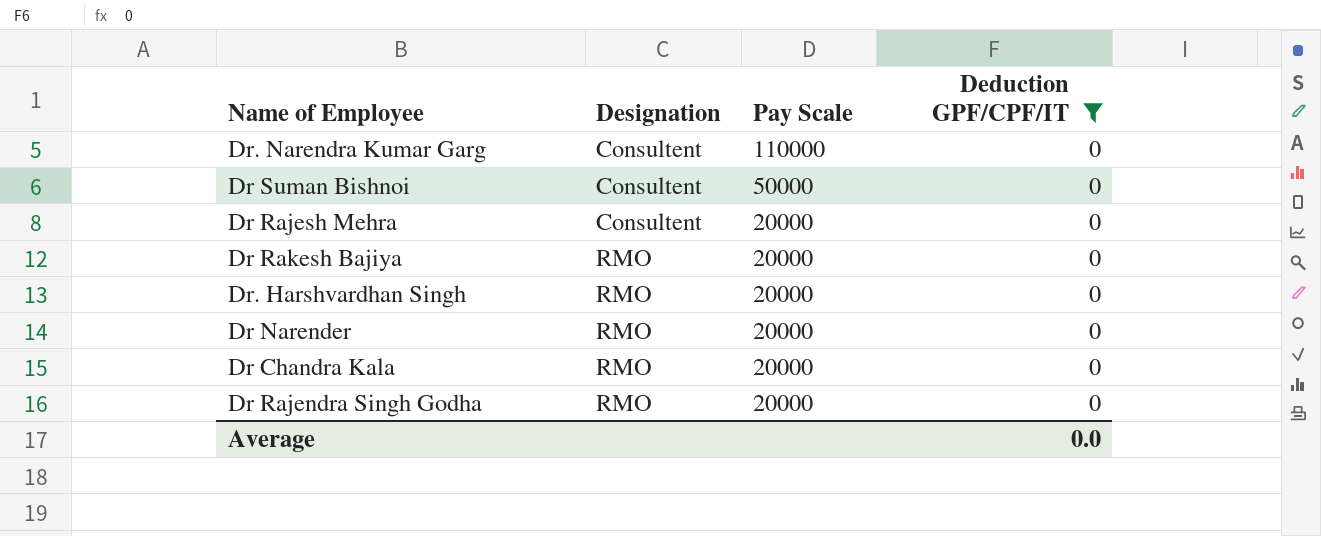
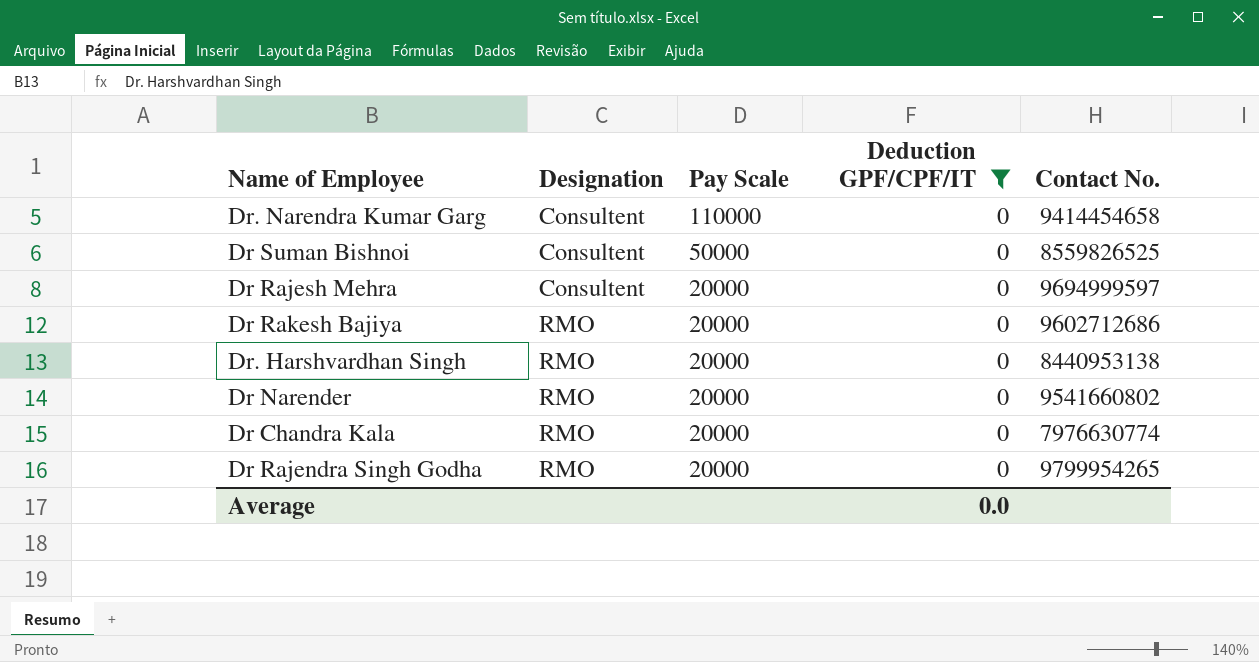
column Contact No. | position: none -> 5

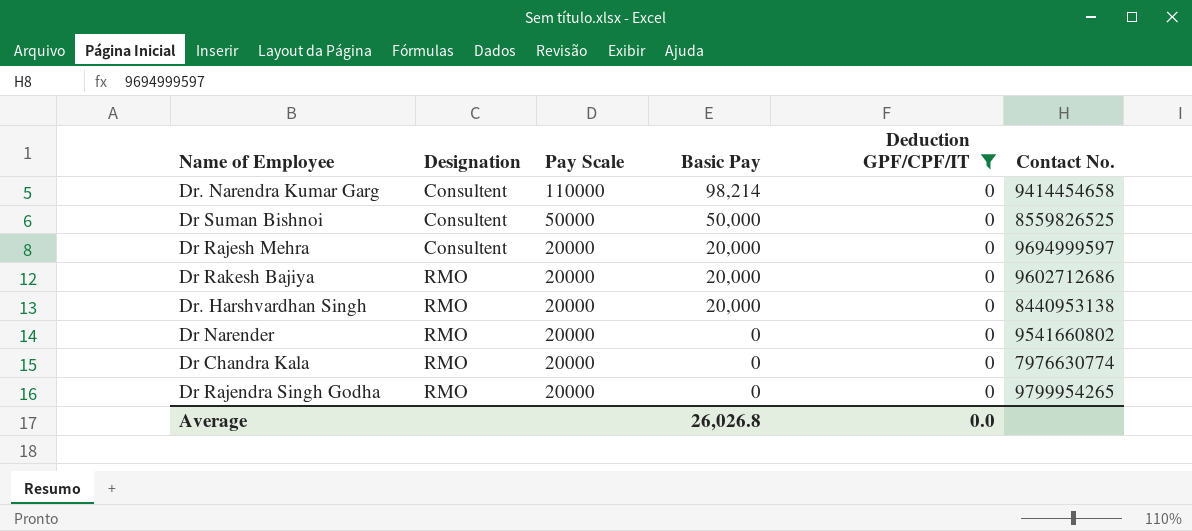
column Basic Pay | position: none -> 4

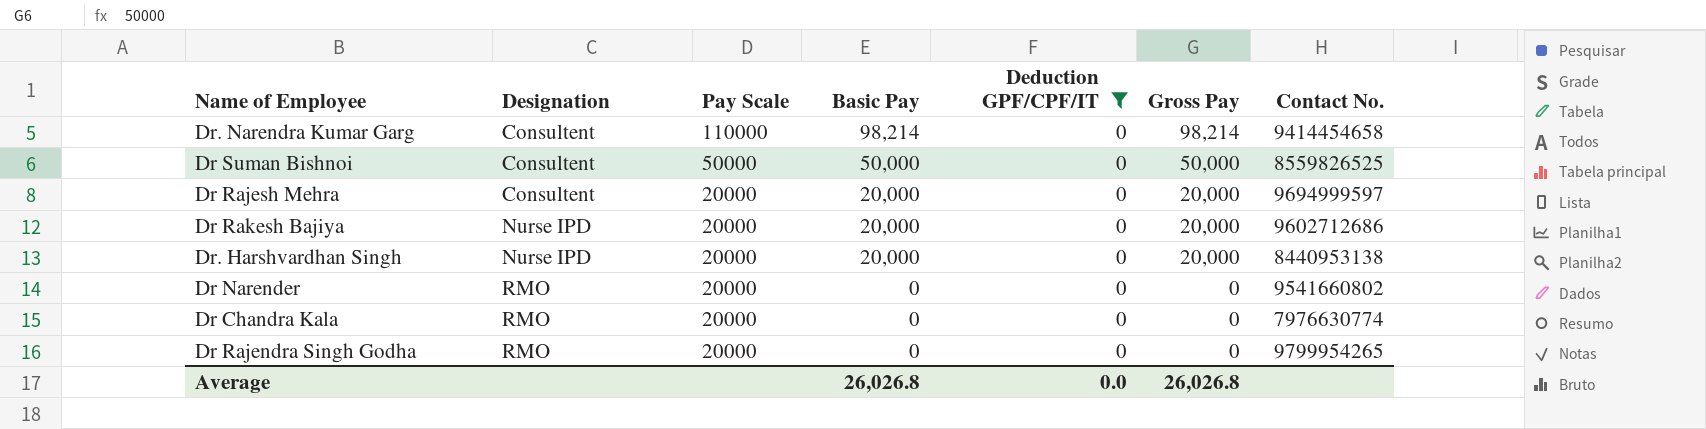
column Gross Pay | position: none -> 6
Dr Rakesh Bajiya | Designation: RMO -> Nurse IPD
Dr. Harshvardhan Singh | Designation: RMO -> Nurse IPD

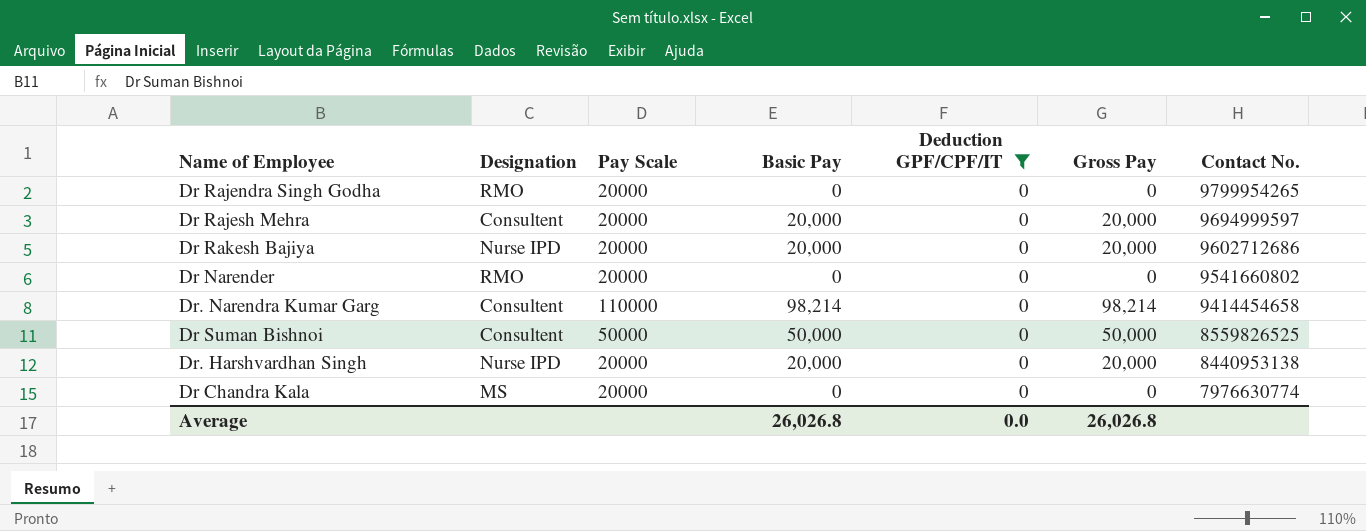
row order: Designation ascending -> Contact No. descending
Dr Chandra Kala | Designation: RMO -> MS

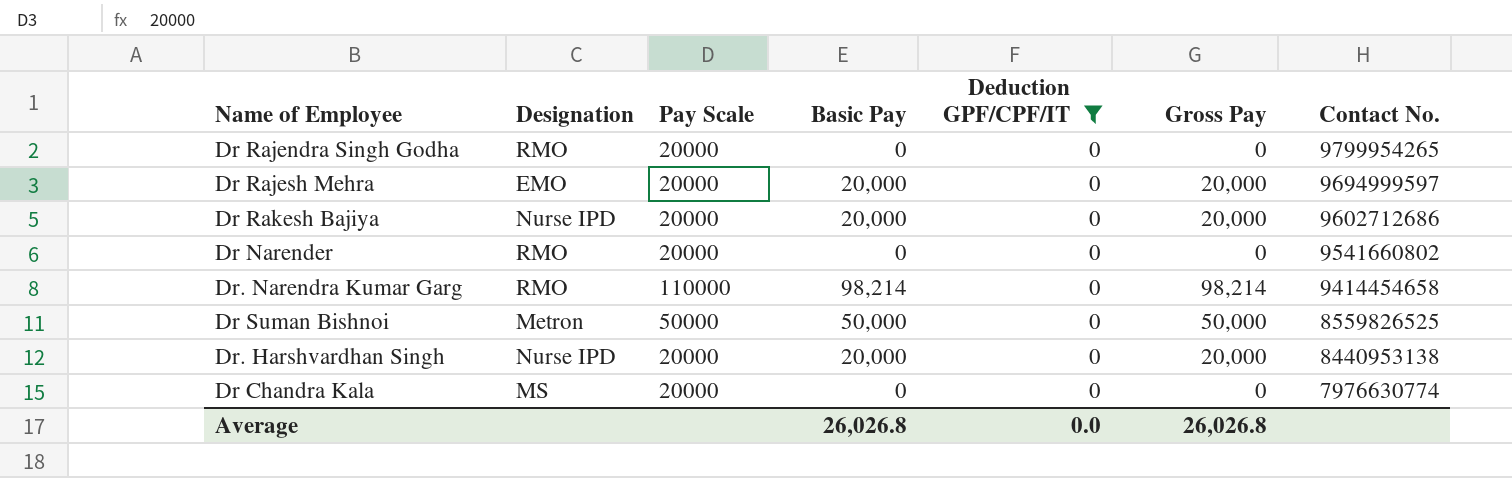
Dr Rajesh Mehra | Designation: Consultent -> EMO
Dr. Narendra Kumar Garg | Designation: Consultent -> RMO
Dr Suman Bishnoi | Designation: Consultent -> Metron

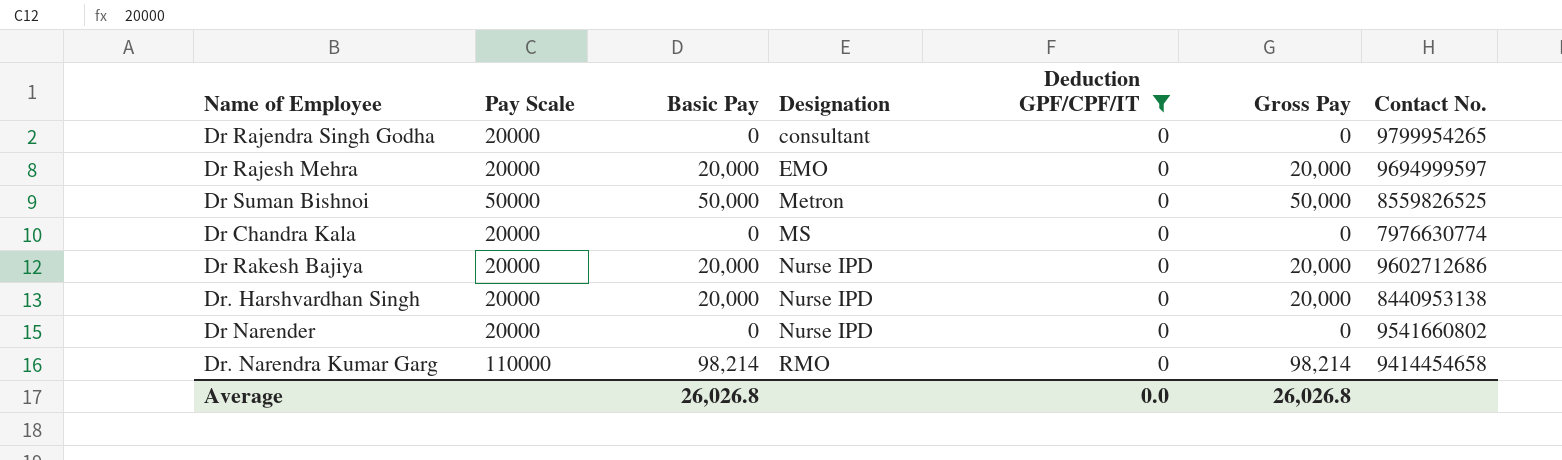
row order: Contact No. descending -> Designation ascending
column Designation | position: 2 -> 4
Dr Rajendra Singh Godha | Designation: RMO -> consultant
Dr Narender | Designation: RMO -> Nurse IPD

